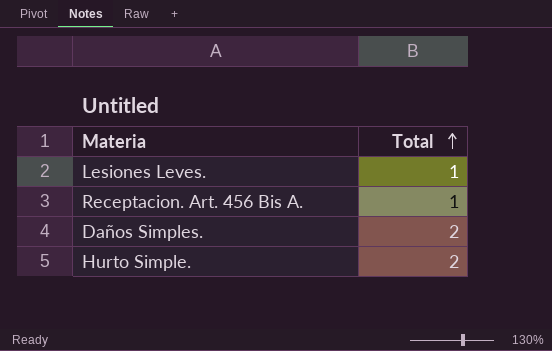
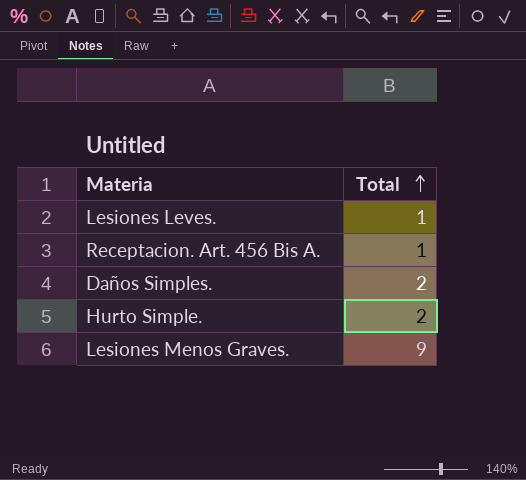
row Lesiones Menos Graves.: none -> 9

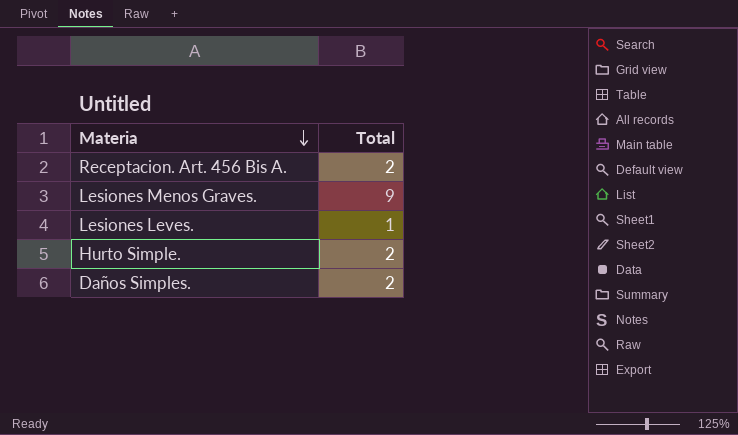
row order: Total ascending -> Materia descending
Receptacion. Art. 456 Bis A. | Total: 1 -> 2

